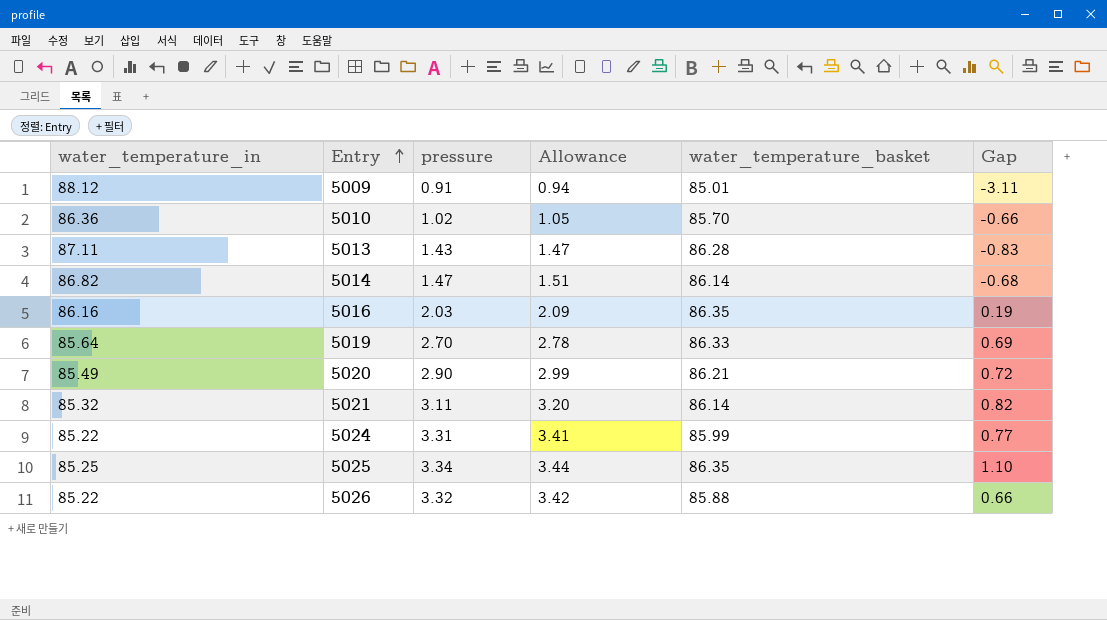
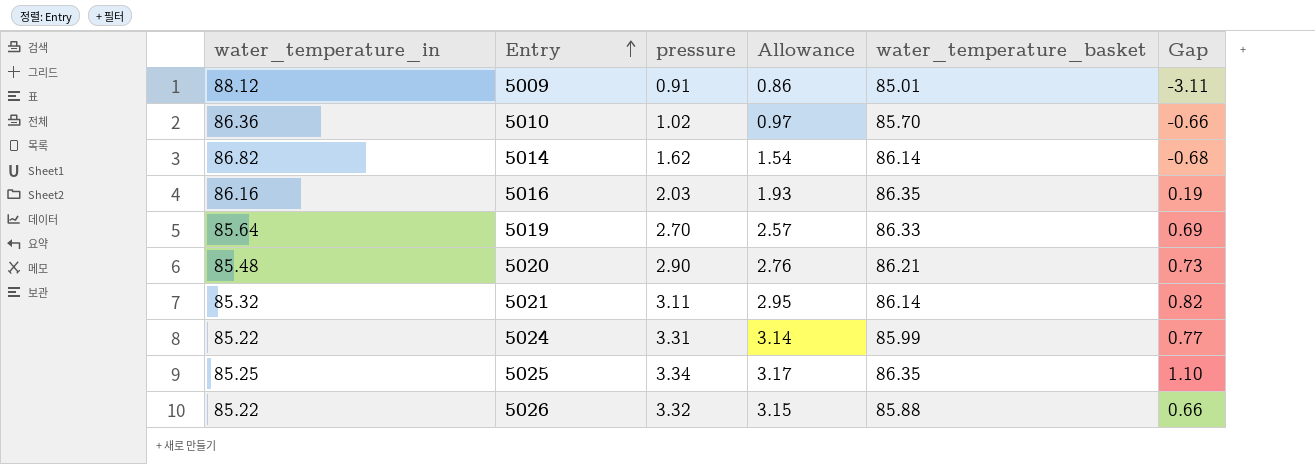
column Allowance | formula: [pressure] * 1.03 -> [pressure] * 0.95
row 5013: 87.11 | 1.43 | 1.47 | 86.28 | -0.83 -> none
5014 | pressure: 1.47 -> 1.62
5020 | water_temperature_in: 85.49 -> 85.48
5020 | Gap: 0.72 -> 0.73

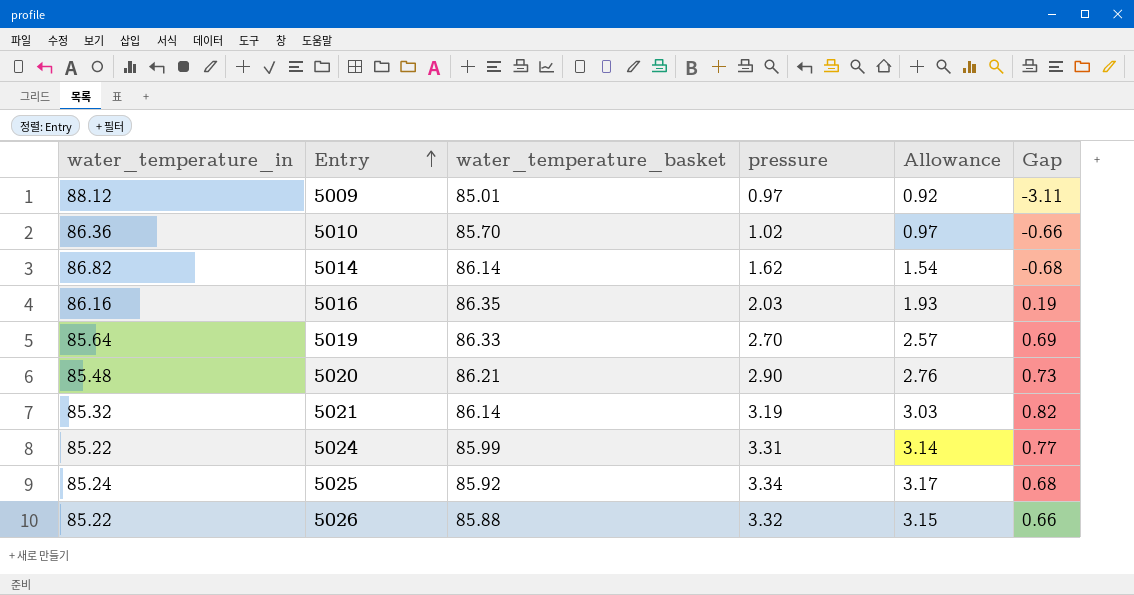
column water_temperature_basket | position: 5 -> 3
5009 | pressure: 0.91 -> 0.97
5009 | Allowance: 0.86 -> 0.92
5021 | pressure: 3.11 -> 3.19
5021 | Allowance: 2.95 -> 3.03
5025 | water_temperature_in: 85.25 -> 85.24
5025 | water_temperature_basket: 86.35 -> 85.92
5025 | Gap: 1.10 -> 0.68

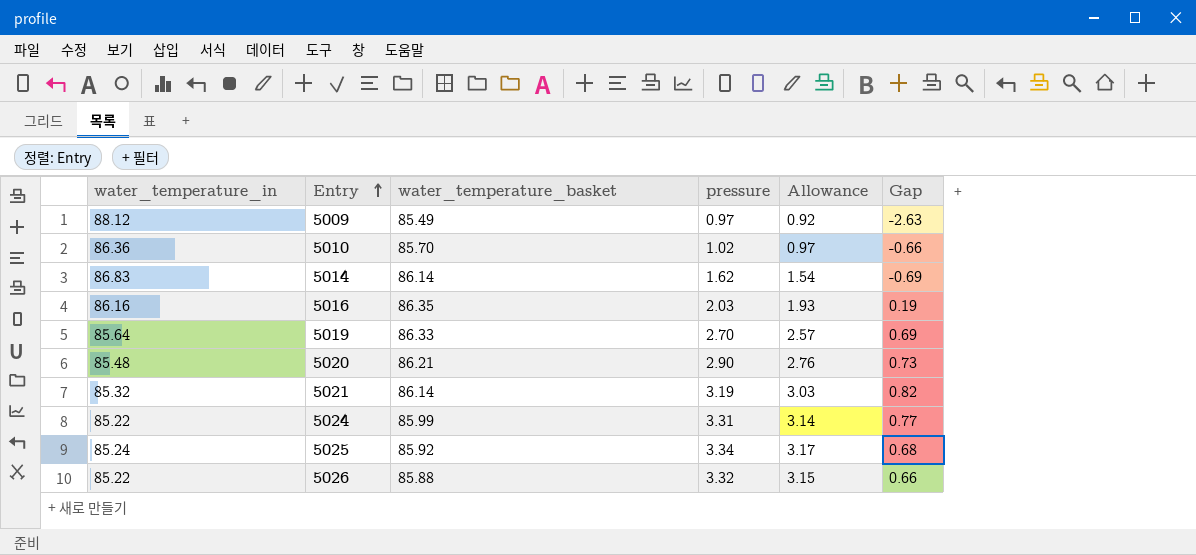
5009 | water_temperature_basket: 85.01 -> 85.49
5009 | Gap: -3.11 -> -2.63
5014 | water_temperature_in: 86.82 -> 86.83
5014 | Gap: -0.68 -> -0.69

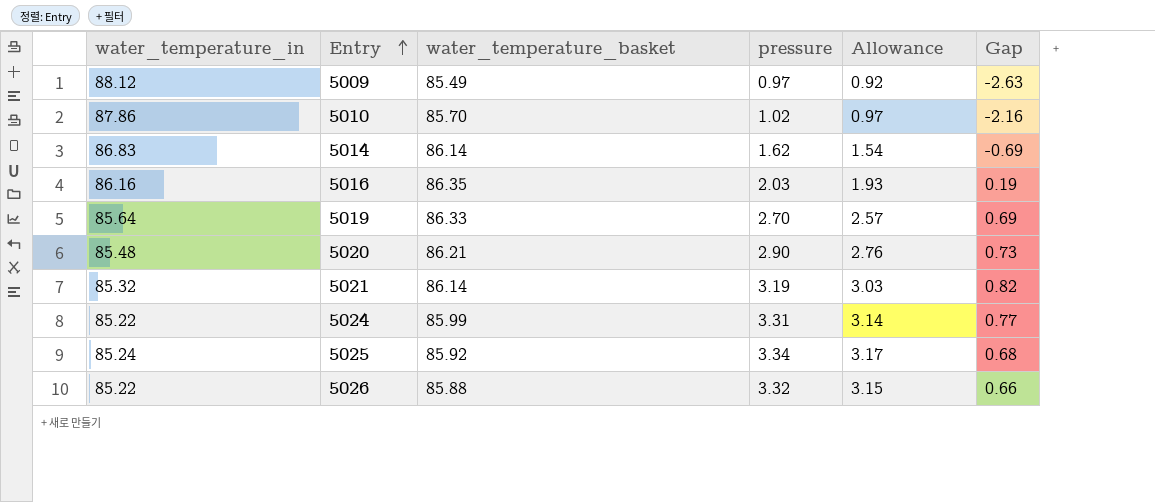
5010 | water_temperature_in: 86.36 -> 87.86
5010 | Gap: -0.66 -> -2.16

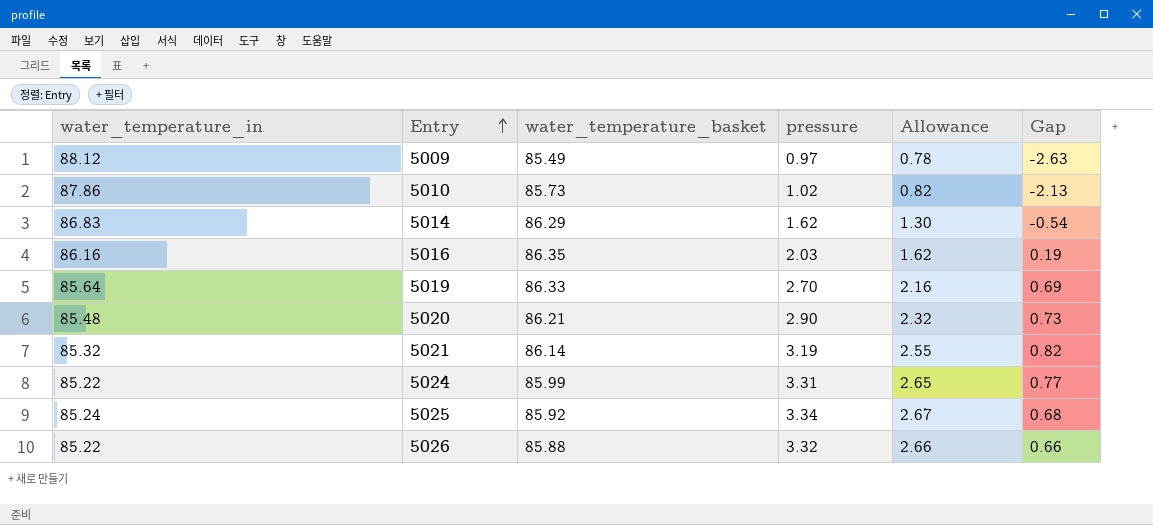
column Allowance | formula: [pressure] * 0.95 -> [pressure] * 0.8
5010 | water_temperature_basket: 85.70 -> 85.73
5010 | Gap: -2.16 -> -2.13
5014 | water_temperature_basket: 86.14 -> 86.29
5014 | Gap: -0.69 -> -0.54

